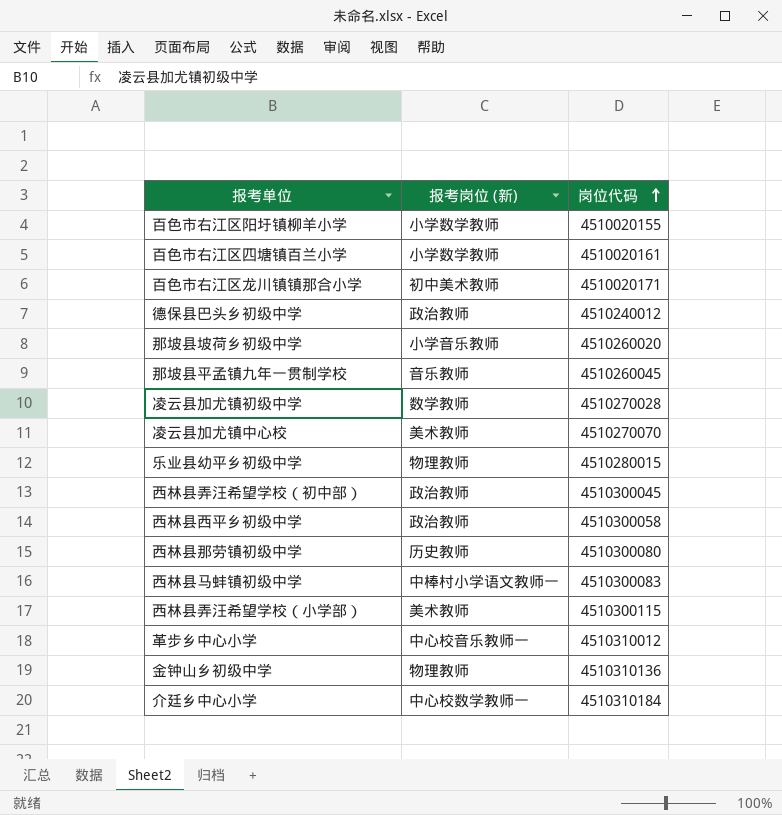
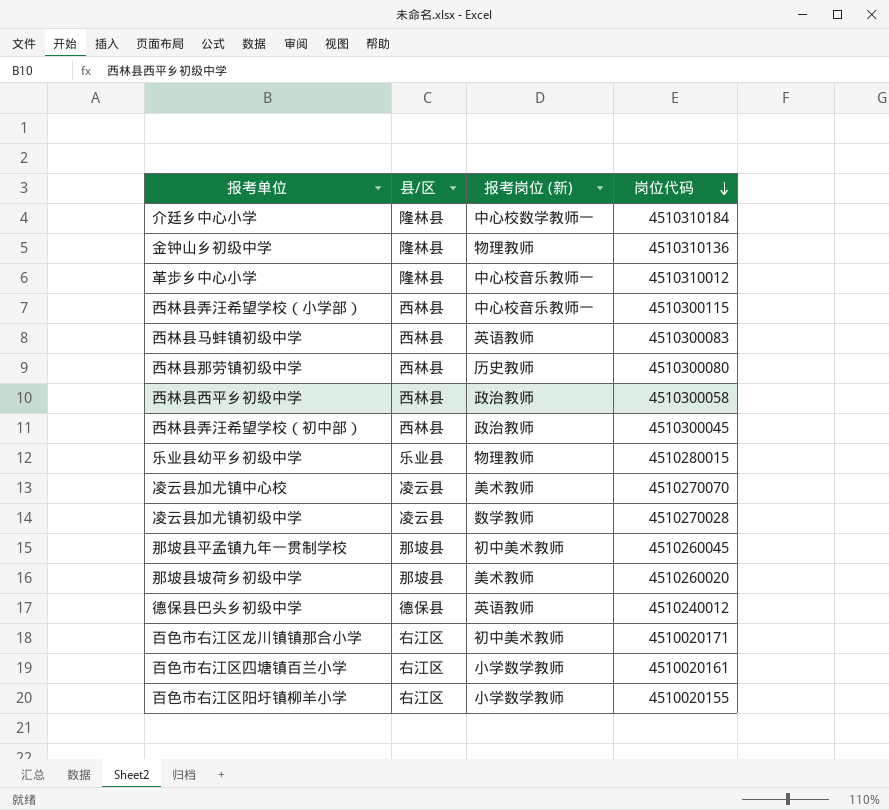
row order: 岗位代码 ascending -> 岗位代码 descending
column 县/区 | position: none -> 2
西林县弄汪希望学校（小学部） | 报考岗位 (新): 美术教师 -> 中心校音乐教师一
西林县马蚌镇初级中学 | 报考岗位 (新): 中棒村小学语文教师一 -> 英语教师
那坡县平孟镇九年一贯制学校 | 报考岗位 (新): 音乐教师 -> 初中美术教师
那坡县坡荷乡初级中学 | 报考岗位 (新): 小学音乐教师 -> 美术教师
德保县巴头乡初级中学 | 报考岗位 (新): 政治教师 -> 英语教师

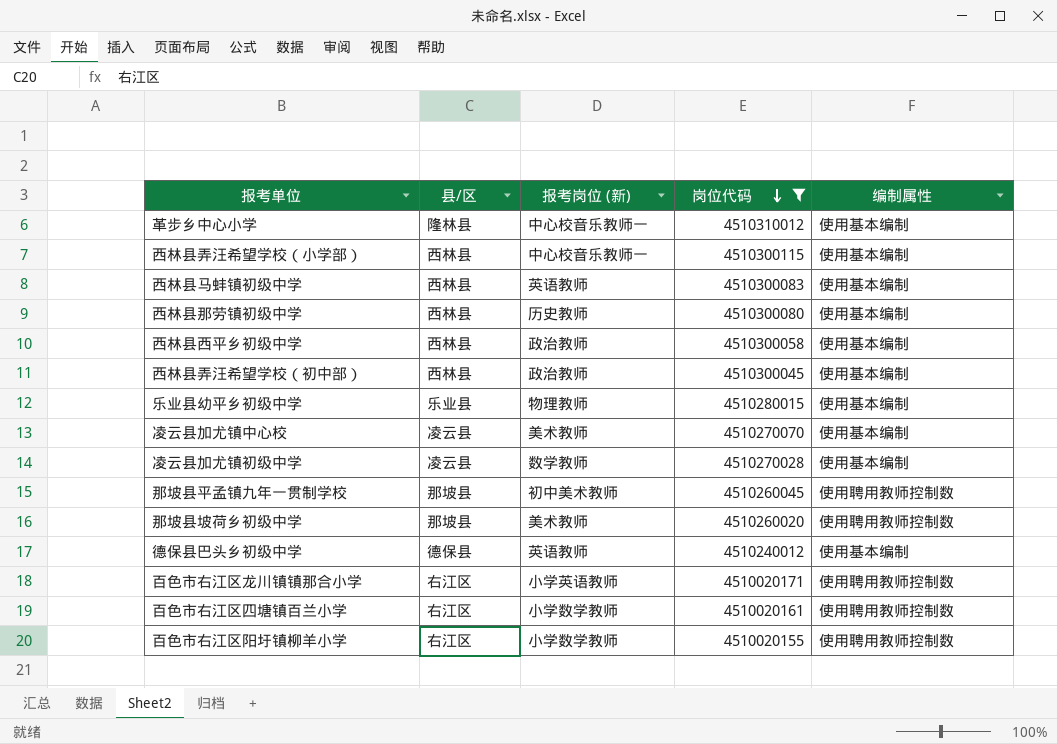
filter: none -> 岗位代码 <= 4510310012
column 编制属性 | position: none -> 5
百色市右江区龙川镇镇那合小学 | 报考岗位 (新): 初中美术教师 -> 小学英语教师

